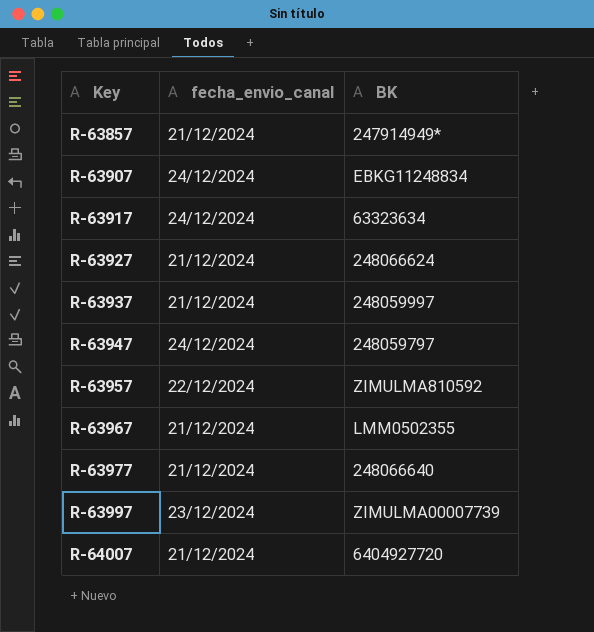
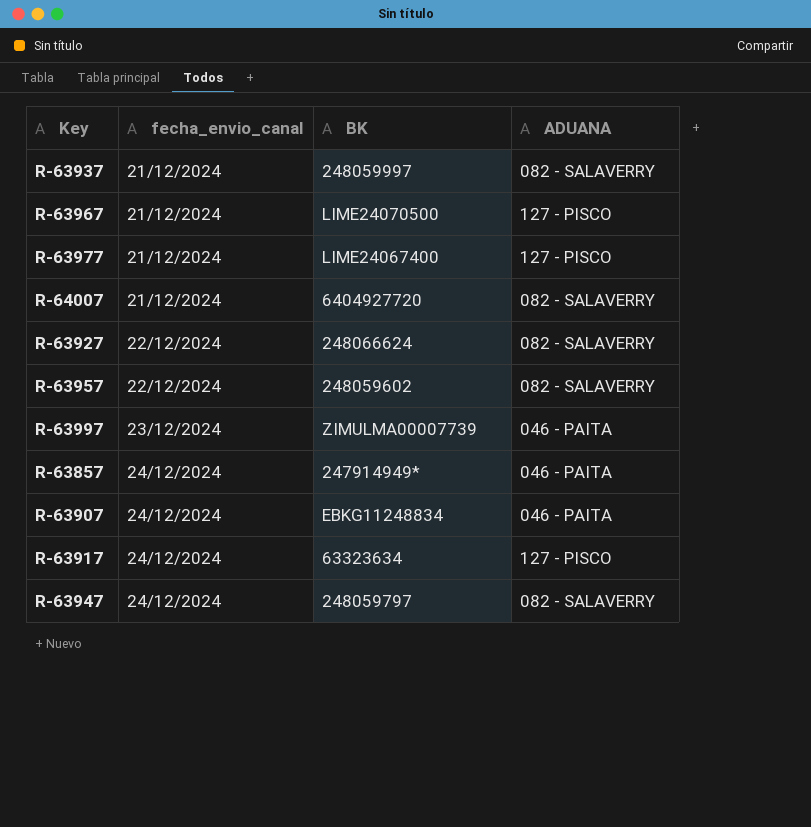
row order: Key ascending -> fecha_envio_canal ascending
column ADUANA | position: none -> 4
R-63967 | BK: LMM0502355 -> LIME24070500
R-63977 | BK: 248066640 -> LIME24067400
R-63927 | fecha_envio_canal: 21/12/2024 -> 22/12/2024
R-63957 | BK: ZIMULMA810592 -> 248059602
R-63857 | fecha_envio_canal: 21/12/2024 -> 24/12/2024

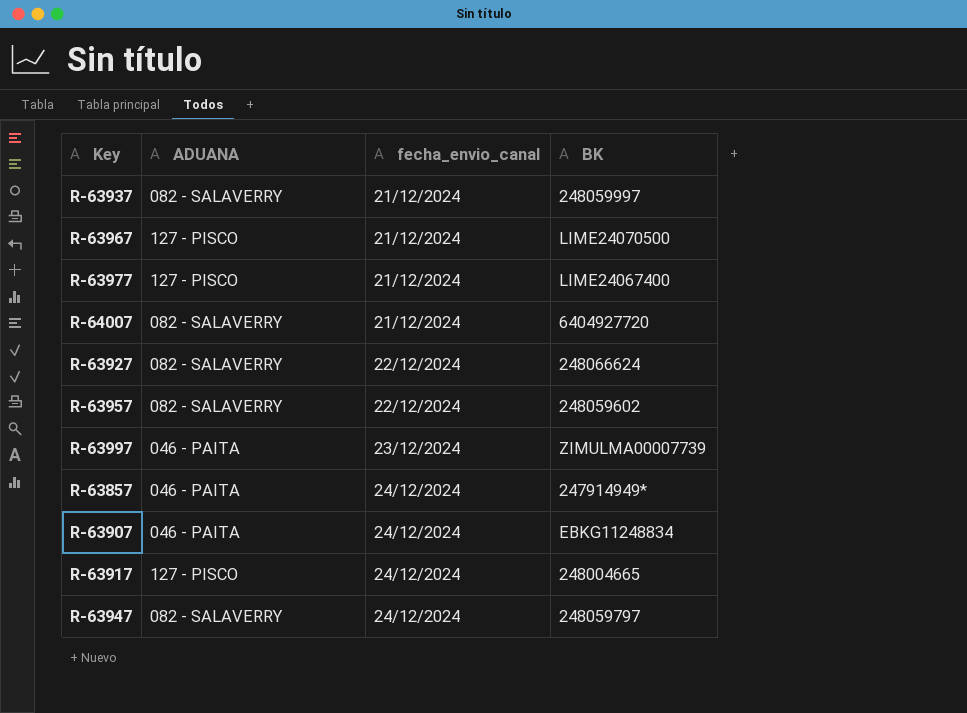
column ADUANA | position: 4 -> 2
R-63917 | BK: 63323634 -> 248004665

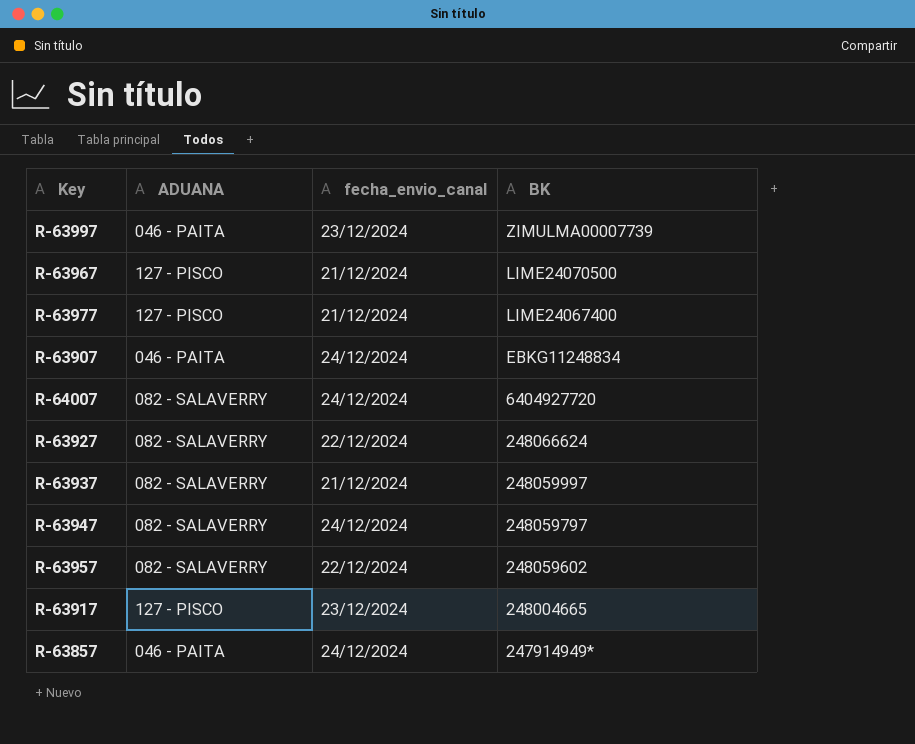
row order: fecha_envio_canal ascending -> BK descending
R-64007 | fecha_envio_canal: 21/12/2024 -> 24/12/2024
R-63917 | fecha_envio_canal: 24/12/2024 -> 23/12/2024

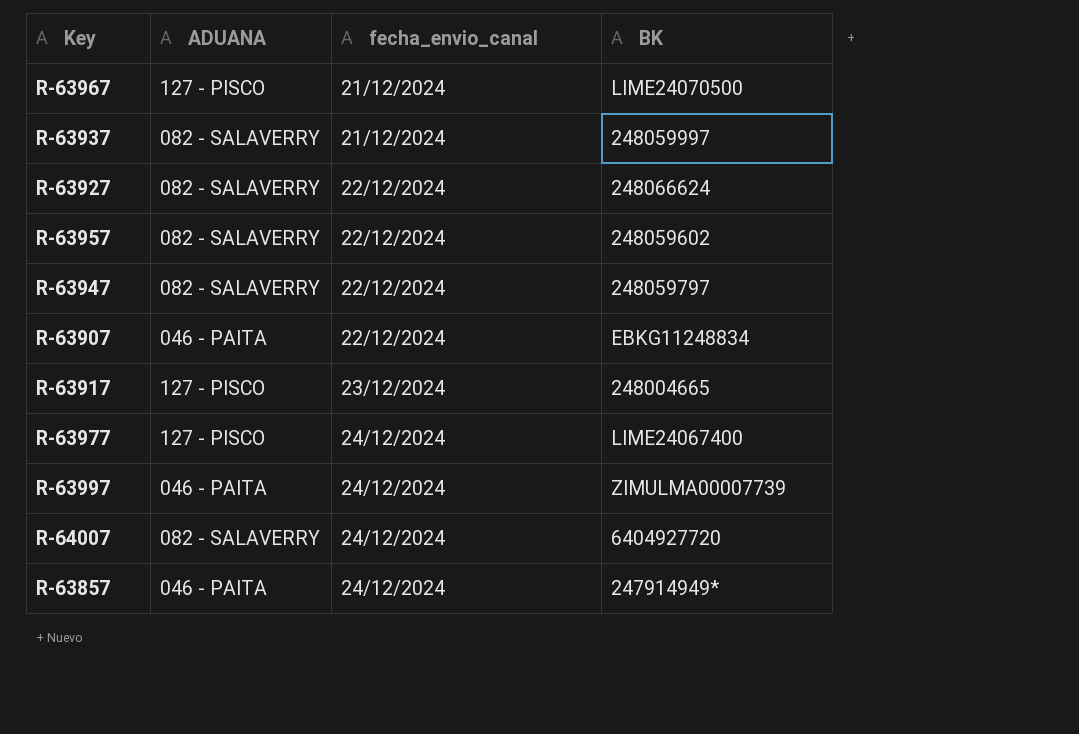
row order: BK descending -> fecha_envio_canal ascending
R-63947 | fecha_envio_canal: 24/12/2024 -> 22/12/2024
R-63907 | fecha_envio_canal: 24/12/2024 -> 22/12/2024
R-63977 | fecha_envio_canal: 21/12/2024 -> 24/12/2024
R-63997 | fecha_envio_canal: 23/12/2024 -> 24/12/2024

